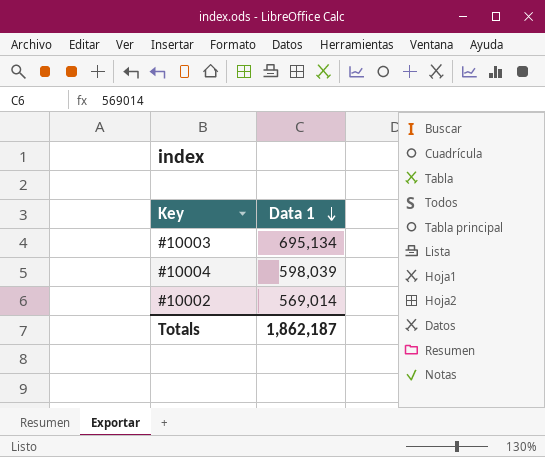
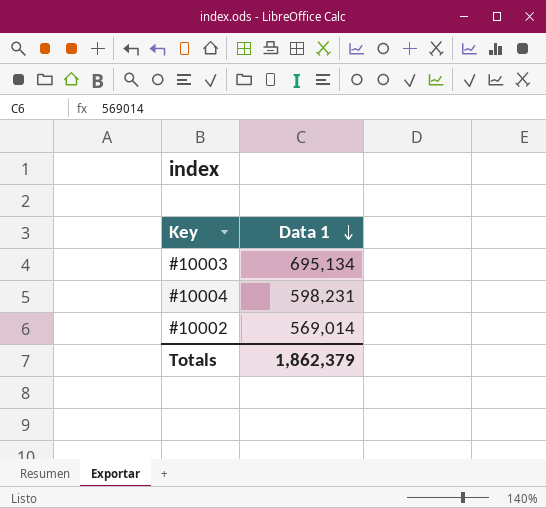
#10004 | Data 1: 598,039 -> 598,231
Totals | Data 1: 1,862,187 -> 1,862,379

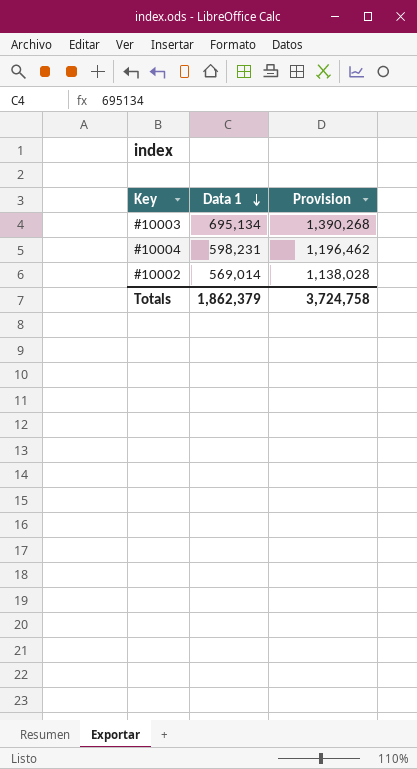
column Provision | formula: none -> [Data 1] * 2

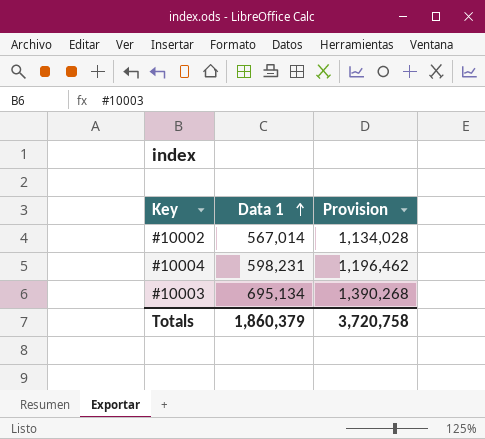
row order: Data 1 descending -> Data 1 ascending
#10002 | Data 1: 569,014 -> 567,014
#10002 | Provision: 1,138,028 -> 1,134,028
Totals | Data 1: 1,862,379 -> 1,860,379
Totals | Provision: 3,724,758 -> 3,720,758

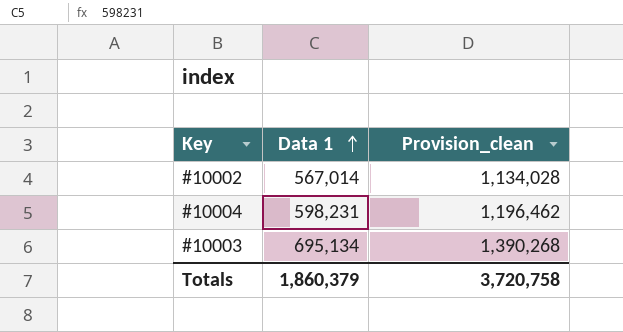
column name: Provision -> Provision_clean

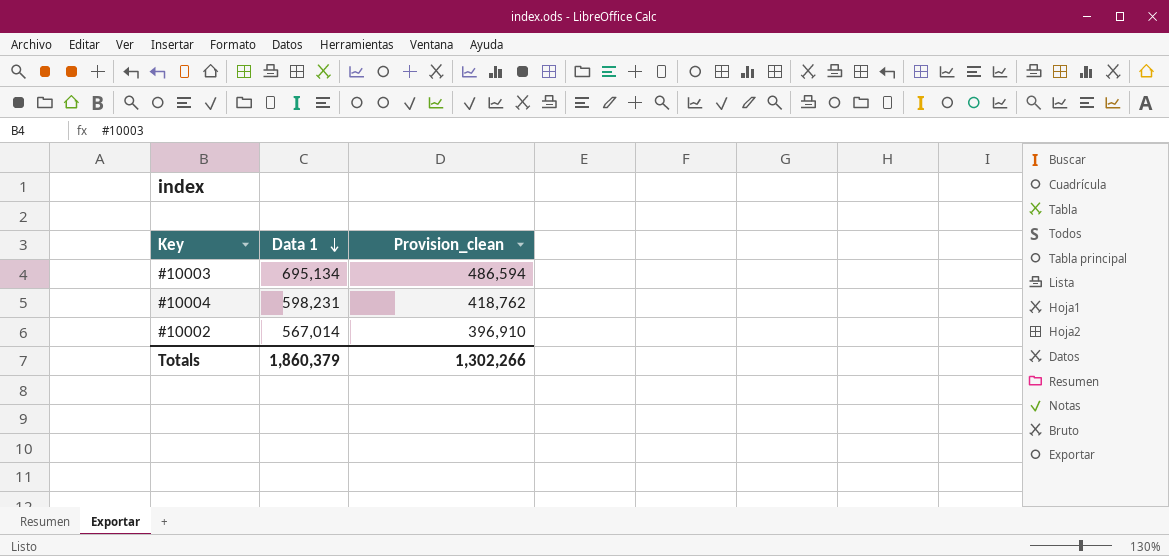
row order: Data 1 ascending -> Data 1 descending
column Provision_clean | formula: [Data 1] * 2 -> [Data 1] * 0.7
Totals | Provision_clean: 3,720,758 -> 1,302,266

